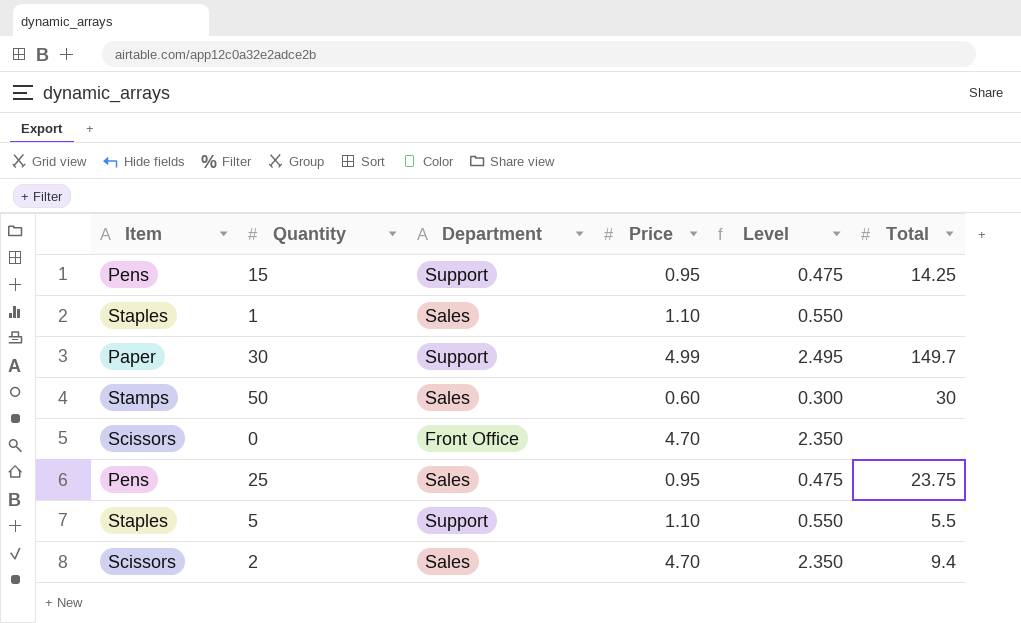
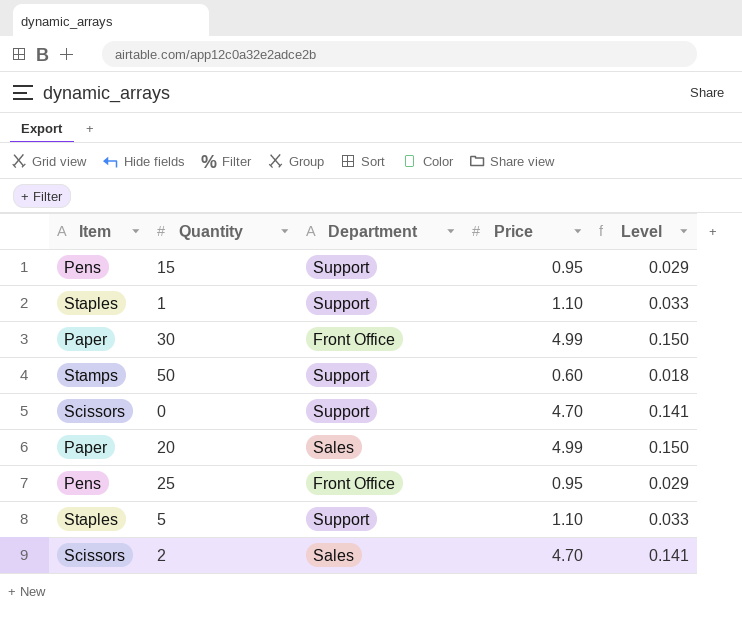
column Total | position: 6 -> none
column Level | formula: [Price] * 0.5 -> [Price] * 0.03
1 | Department: Sales -> Support
30 | Department: Support -> Front Office
50 | Department: Sales -> Support
0 | Department: Front Office -> Support
row 20: none -> Paper | Sales | 4.99 | 0.150
25 | Department: Sales -> Front Office

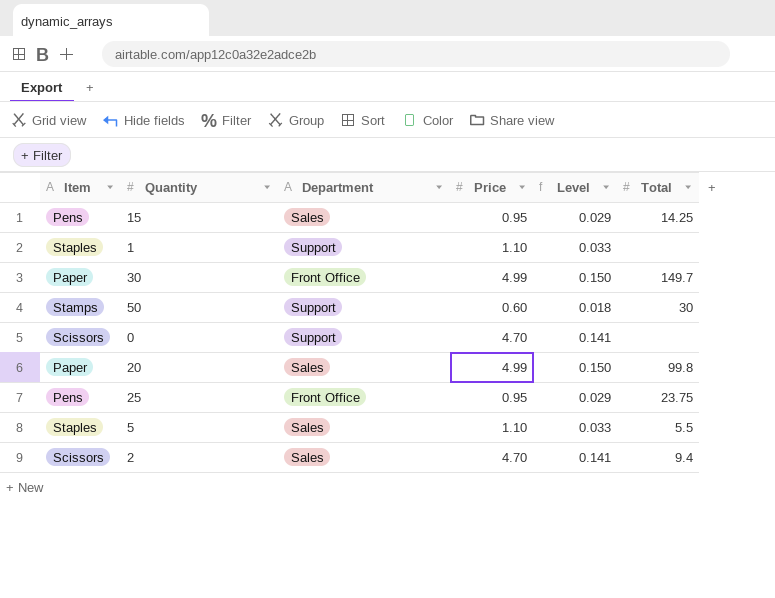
column Total | position: none -> 6
15 | Department: Support -> Sales
5 | Department: Support -> Sales

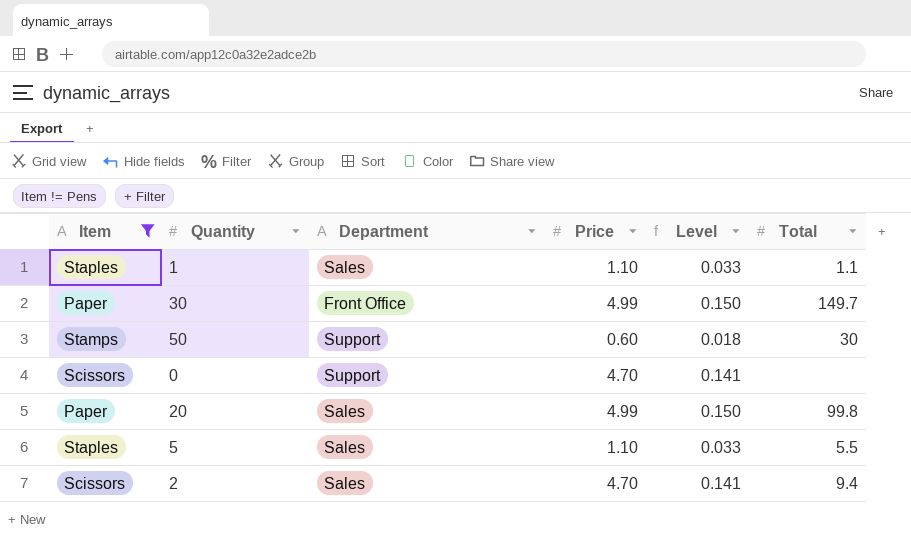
filter: none -> Item != Pens
1 | Department: Support -> Sales
1 | Total: none -> 1.1

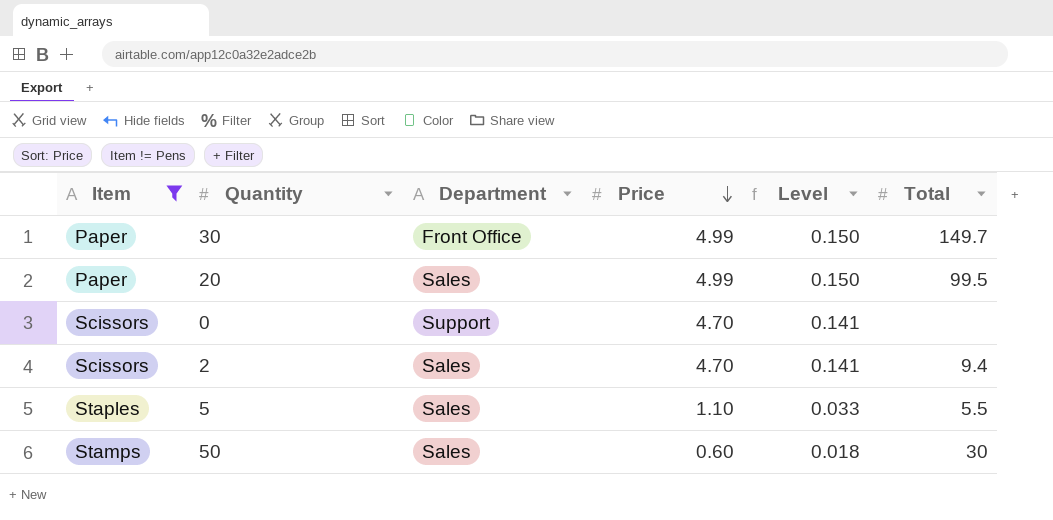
row order: none -> Price descending
row 1: Staples | Sales | 1.10 | 0.033 | 1.1 -> none
20 | Total: 99.8 -> 99.5
50 | Department: Support -> Sales

